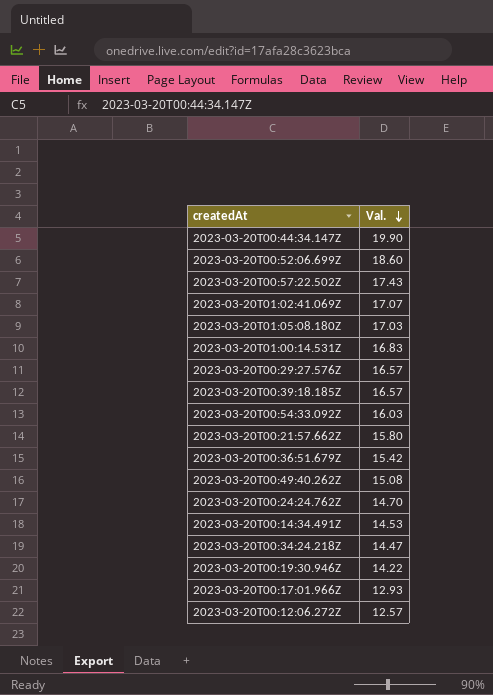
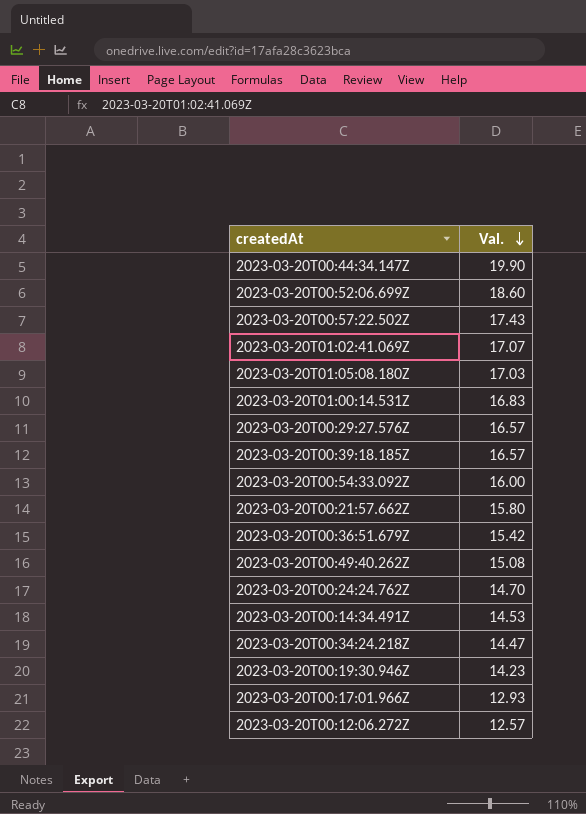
2023-03-20T00:54:33.092Z | Val.: 16.03 -> 16.00
2023-03-20T00:19:30.946Z | Val.: 14.22 -> 14.23

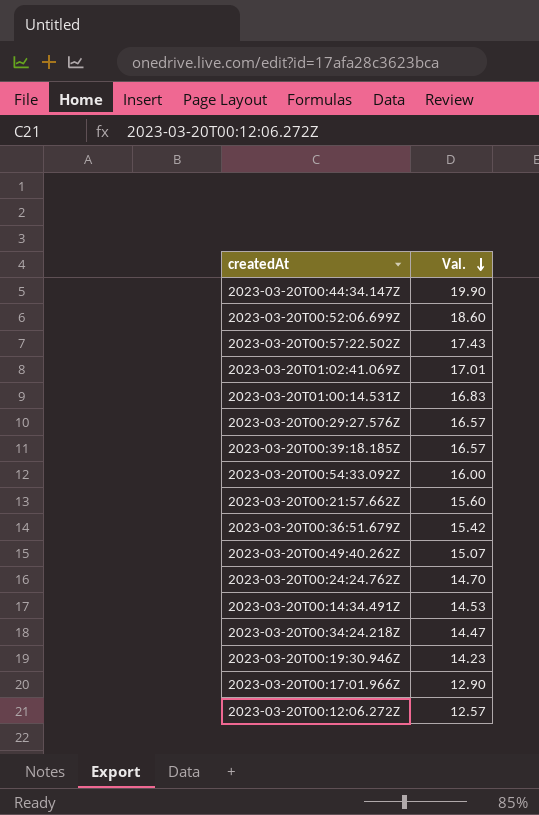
row 2023-03-20T01:05:08.180Z: 17.03 -> none
2023-03-20T01:02:41.069Z | Val.: 17.07 -> 17.01
2023-03-20T00:21:57.662Z | Val.: 15.80 -> 15.60
2023-03-20T00:49:40.262Z | Val.: 15.08 -> 15.07
2023-03-20T00:17:01.966Z | Val.: 12.93 -> 12.90

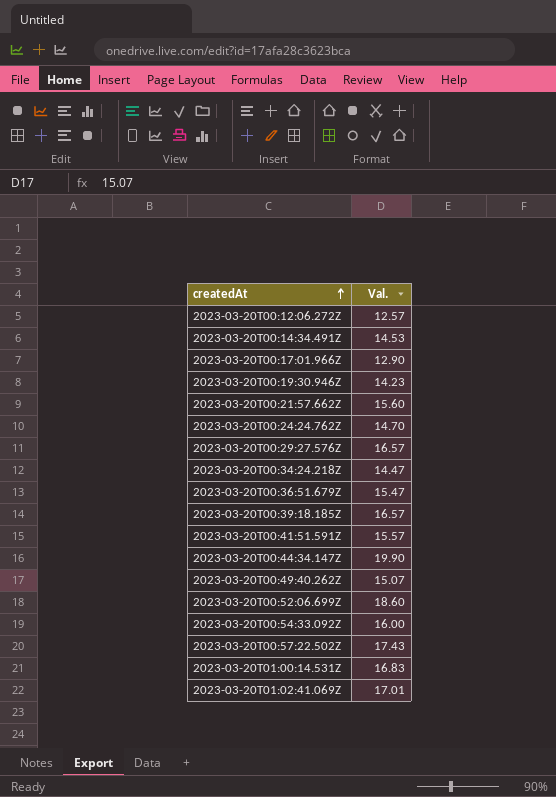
row order: Val. descending -> createdAt ascending
2023-03-20T00:36:51.679Z | Val.: 15.42 -> 15.47
row 2023-03-20T00:41:51.591Z: none -> 15.57

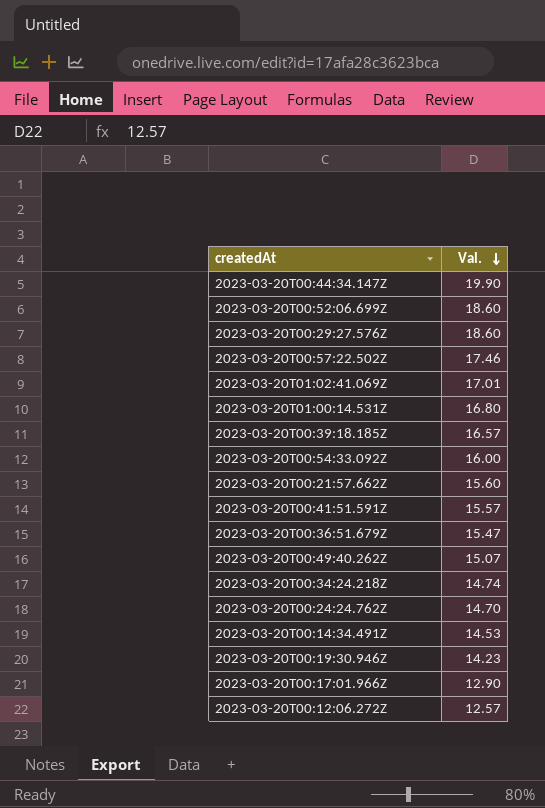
row order: createdAt ascending -> Val. descending
2023-03-20T00:29:27.576Z | Val.: 16.57 -> 18.60
2023-03-20T00:57:22.502Z | Val.: 17.43 -> 17.46
2023-03-20T01:00:14.531Z | Val.: 16.83 -> 16.80
2023-03-20T00:34:24.218Z | Val.: 14.47 -> 14.74

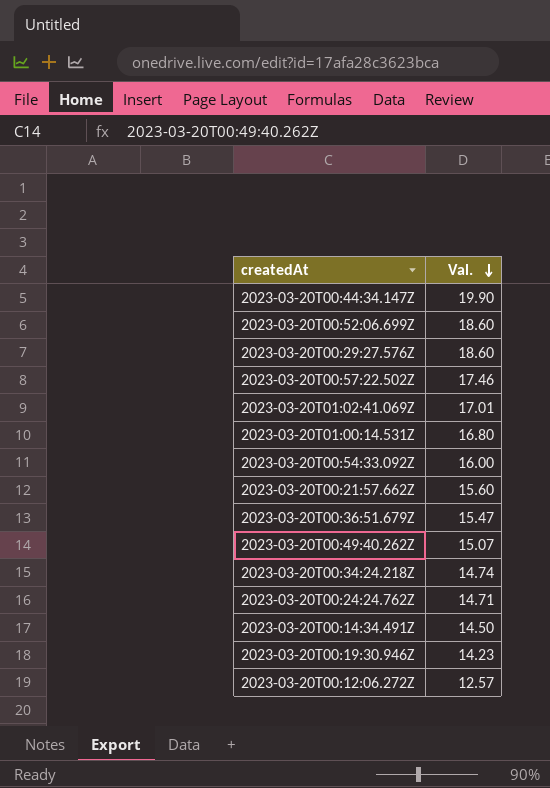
row 2023-03-20T00:39:18.185Z: 16.57 -> none
row 2023-03-20T00:41:51.591Z: 15.57 -> none
row 2023-03-20T00:17:01.966Z: 12.90 -> none
2023-03-20T00:24:24.762Z | Val.: 14.70 -> 14.71
2023-03-20T00:14:34.491Z | Val.: 14.53 -> 14.50

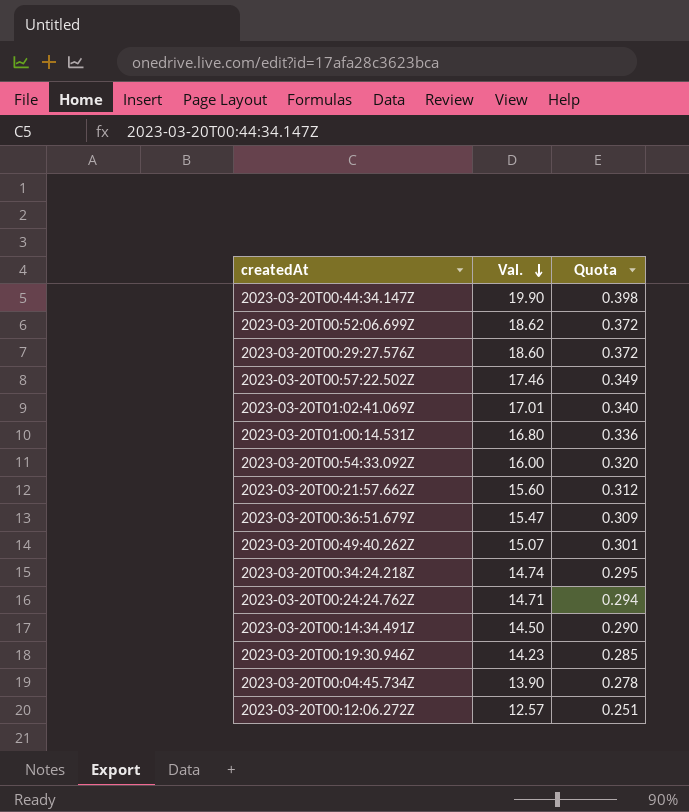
column Quota | formula: none -> [Val.] * 0.02
2023-03-20T00:52:06.699Z | Val.: 18.60 -> 18.62
row 2023-03-20T00:04:45.734Z: none -> 13.90 | 0.278

